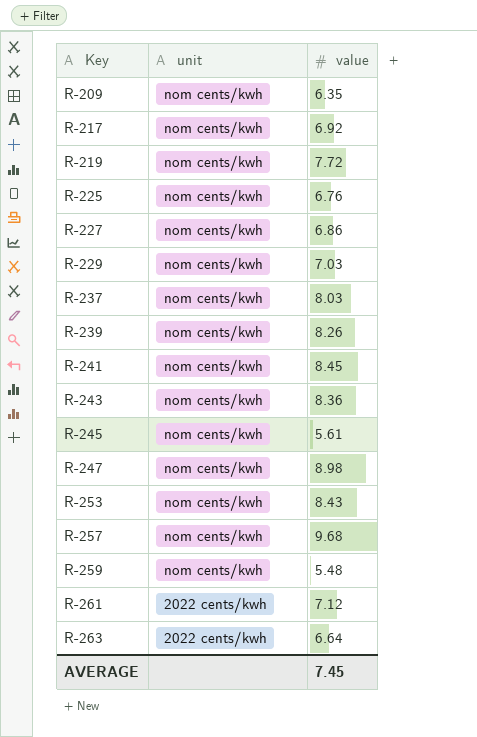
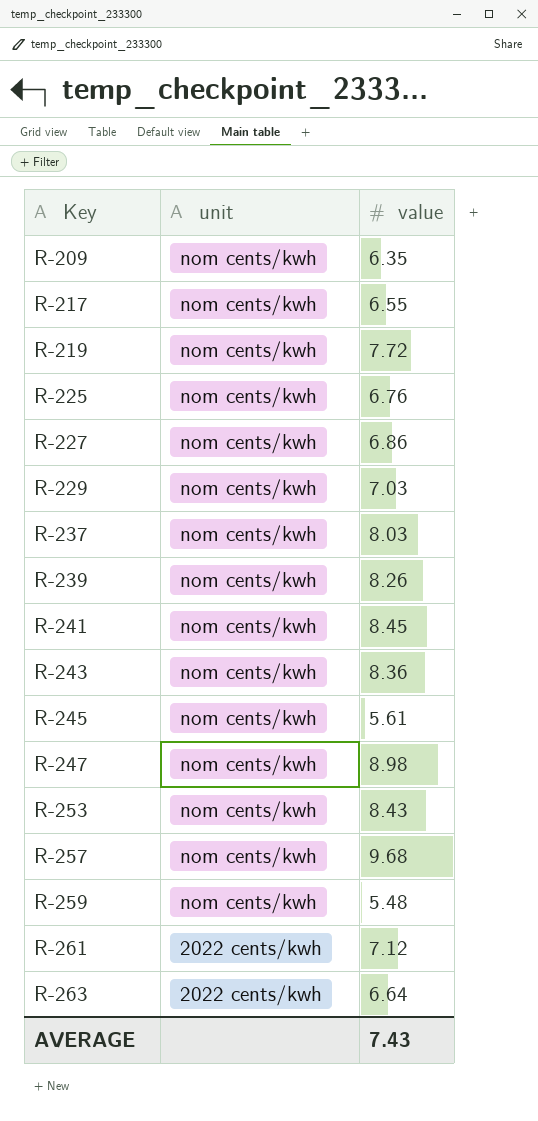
R-217 | value: 6.92 -> 6.55
AVERAGE | value: 7.45 -> 7.43

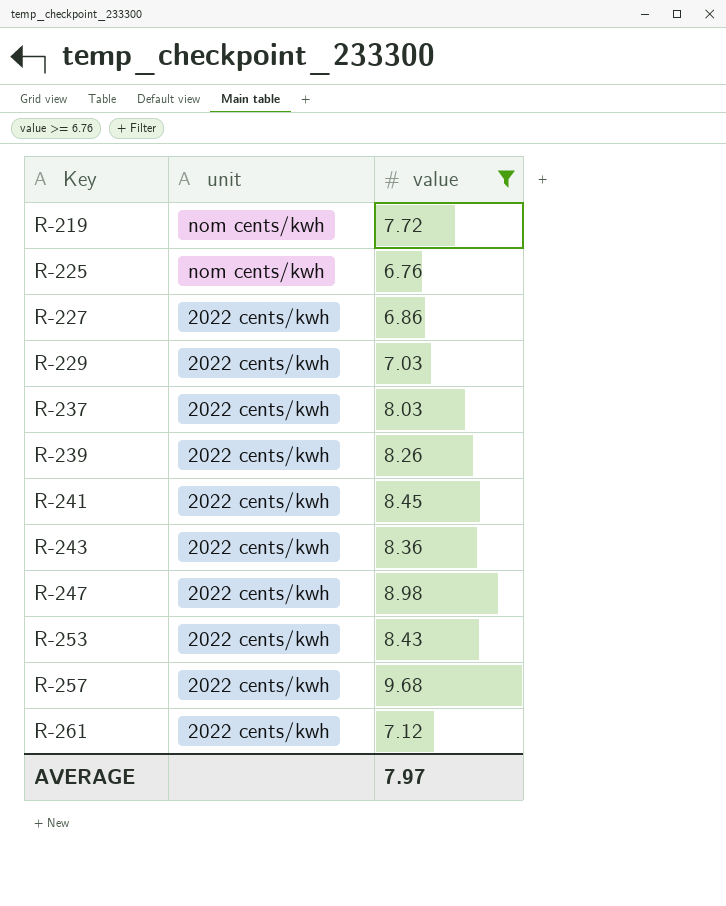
filter: none -> value >= 6.76
R-227 | unit: nom cents/kwh -> 2022 cents/kwh
R-229 | unit: nom cents/kwh -> 2022 cents/kwh
R-237 | unit: nom cents/kwh -> 2022 cents/kwh
R-239 | unit: nom cents/kwh -> 2022 cents/kwh
R-241 | unit: nom cents/kwh -> 2022 cents/kwh
R-243 | unit: nom cents/kwh -> 2022 cents/kwh
R-247 | unit: nom cents/kwh -> 2022 cents/kwh
R-253 | unit: nom cents/kwh -> 2022 cents/kwh
R-257 | unit: nom cents/kwh -> 2022 cents/kwh
AVERAGE | value: 7.43 -> 7.97

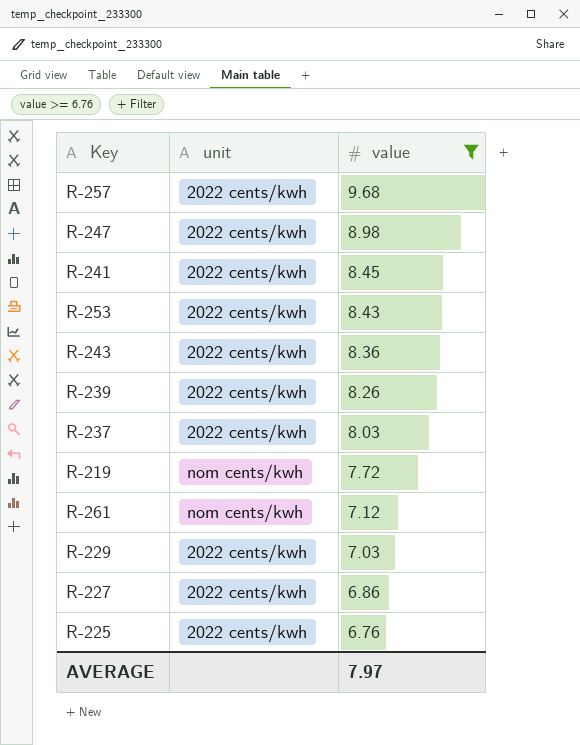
row order: Key ascending -> value descending
R-261 | unit: 2022 cents/kwh -> nom cents/kwh
R-225 | unit: nom cents/kwh -> 2022 cents/kwh

